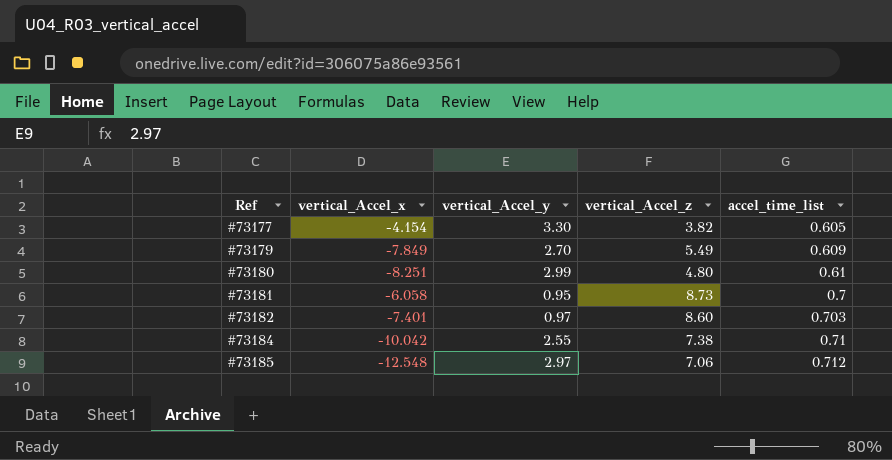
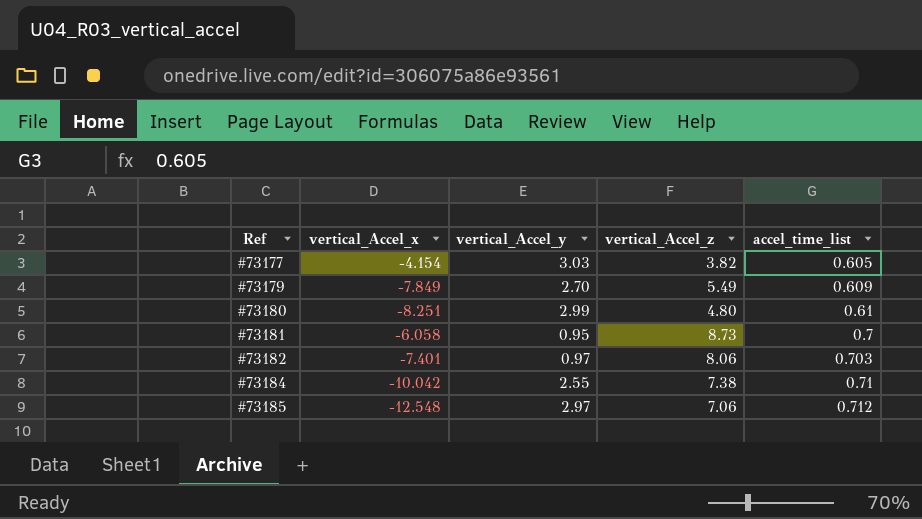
#73177 | vertical_Accel_y: 3.30 -> 3.03
#73182 | vertical_Accel_z: 8.60 -> 8.06

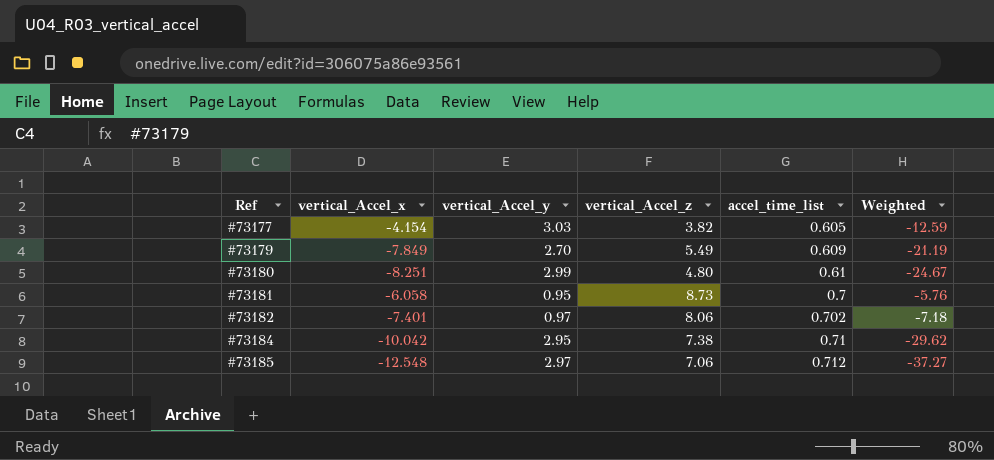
column Weighted | formula: none -> [vertical_Accel_x] * [vertical_Accel_y]
#73182 | accel_time_list: 0.703 -> 0.702
#73184 | vertical_Accel_y: 2.55 -> 2.95

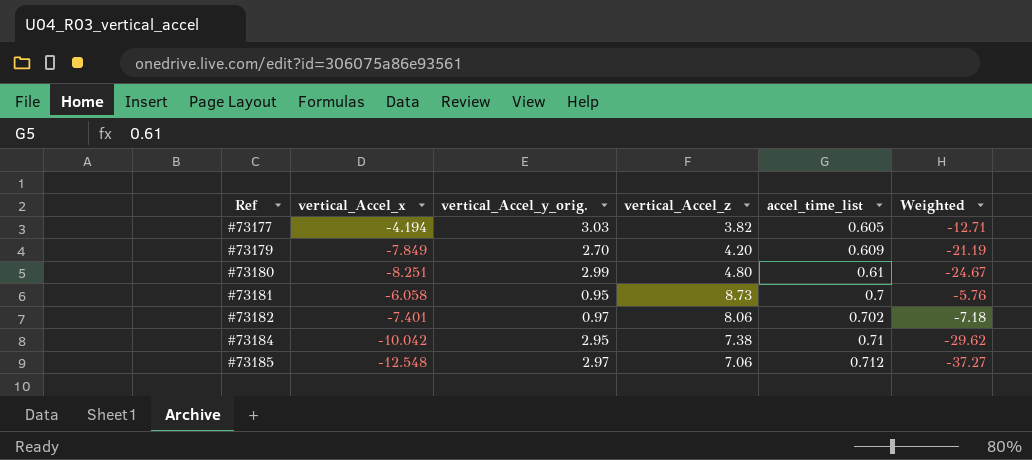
column name: vertical_Accel_y -> vertical_Accel_y_orig.
#73177 | vertical_Accel_x: -4.154 -> -4.194
#73177 | Weighted: -12.59 -> -12.71
#73179 | vertical_Accel_z: 5.49 -> 4.20

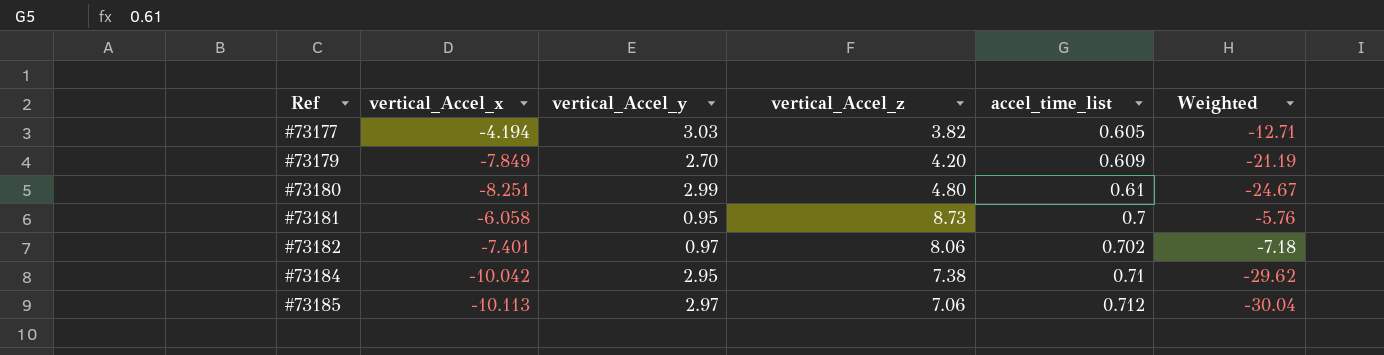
column name: vertical_Accel_y_orig. -> vertical_Accel_y
#73185 | vertical_Accel_x: -12.548 -> -10.113
#73185 | Weighted: -37.27 -> -30.04

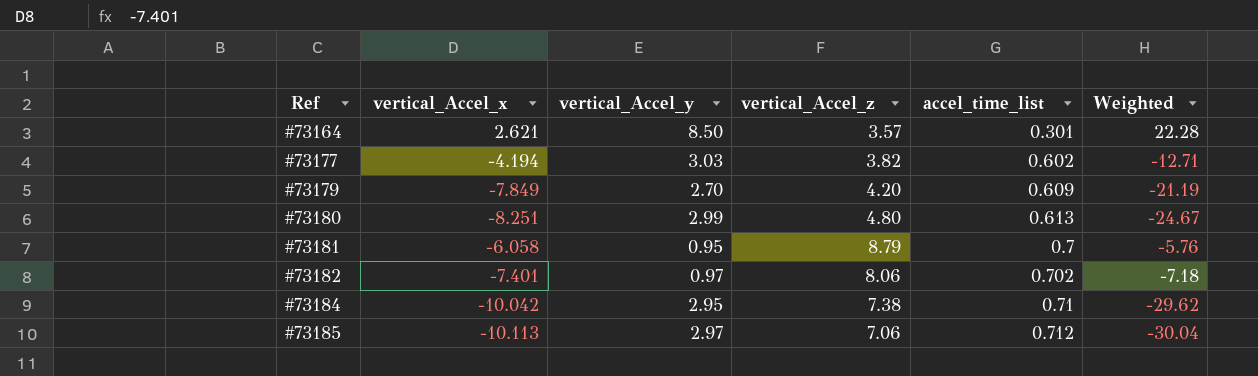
row #73164: none -> 2.621 | 8.50 | 3.57 | 0.301 | 22.28
#73177 | accel_time_list: 0.605 -> 0.602
#73180 | accel_time_list: 0.61 -> 0.613
#73181 | vertical_Accel_z: 8.73 -> 8.79

